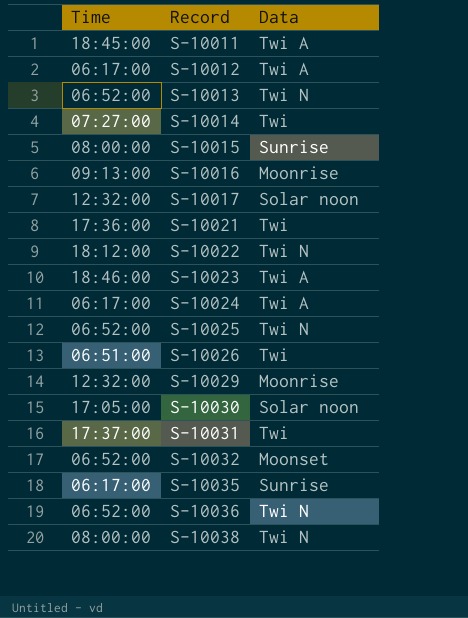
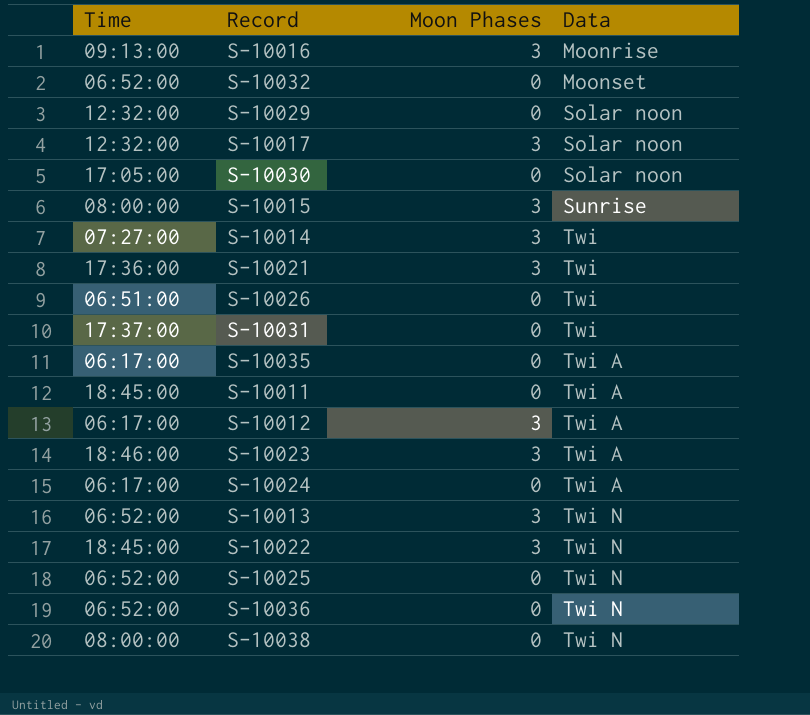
row order: Record ascending -> Data ascending
column Moon Phases | position: none -> 3
S-10029 | Data: Moonrise -> Solar noon
S-10035 | Data: Sunrise -> Twi A
S-10022 | Time: 18:12:00 -> 18:45:00

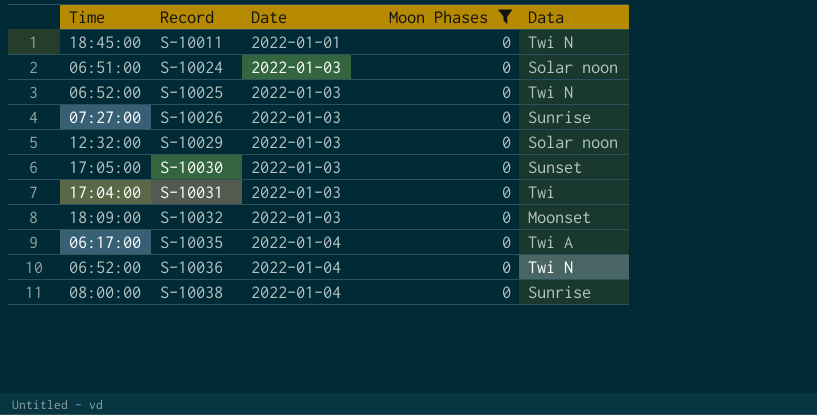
filter: none -> Moon Phases = 0
row order: Data ascending -> Record ascending
column Date | position: none -> 3
S-10011 | Data: Twi A -> Twi N
S-10024 | Time: 06:17:00 -> 06:51:00
S-10024 | Data: Twi A -> Solar noon
S-10026 | Time: 06:51:00 -> 07:27:00
S-10026 | Data: Twi -> Sunrise
S-10030 | Data: Solar noon -> Sunset
S-10031 | Time: 17:37:00 -> 17:04:00
S-10032 | Time: 06:52:00 -> 18:09:00
S-10038 | Data: Twi N -> Sunrise

